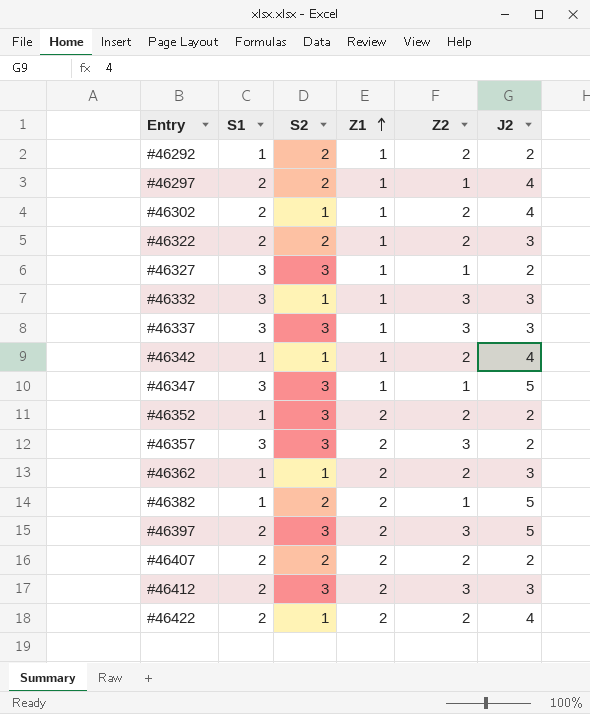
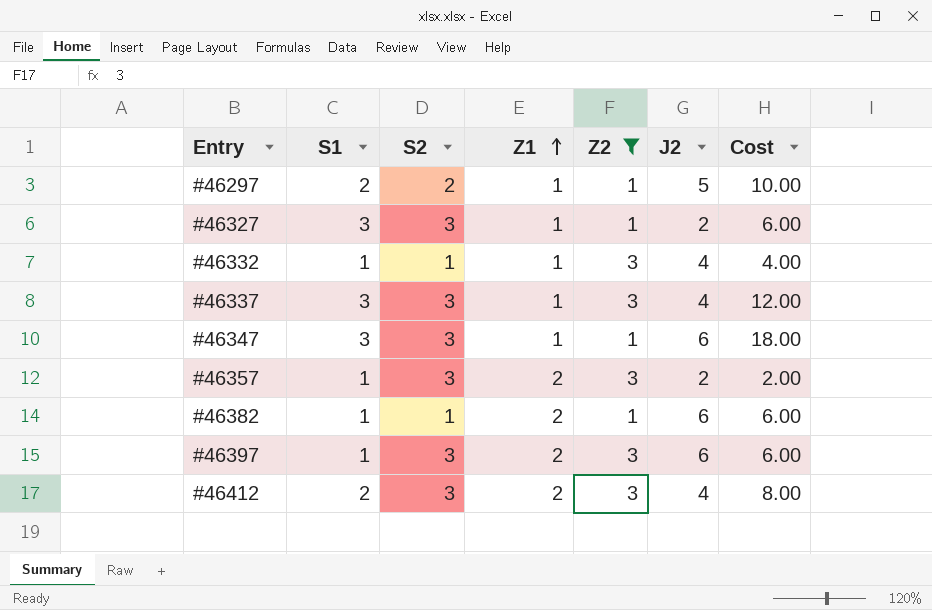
filter: none -> Z2 != 2
column Cost | formula: none -> [S1] * [J2]
#46297 | J2: 4 -> 5
#46332 | S1: 3 -> 1
#46332 | J2: 3 -> 4
#46337 | J2: 3 -> 4
#46347 | J2: 5 -> 6
#46357 | S1: 3 -> 1
#46382 | S2: 2 -> 1
#46382 | J2: 5 -> 6
#46397 | S1: 2 -> 1
#46397 | J2: 5 -> 6
#46412 | J2: 3 -> 4

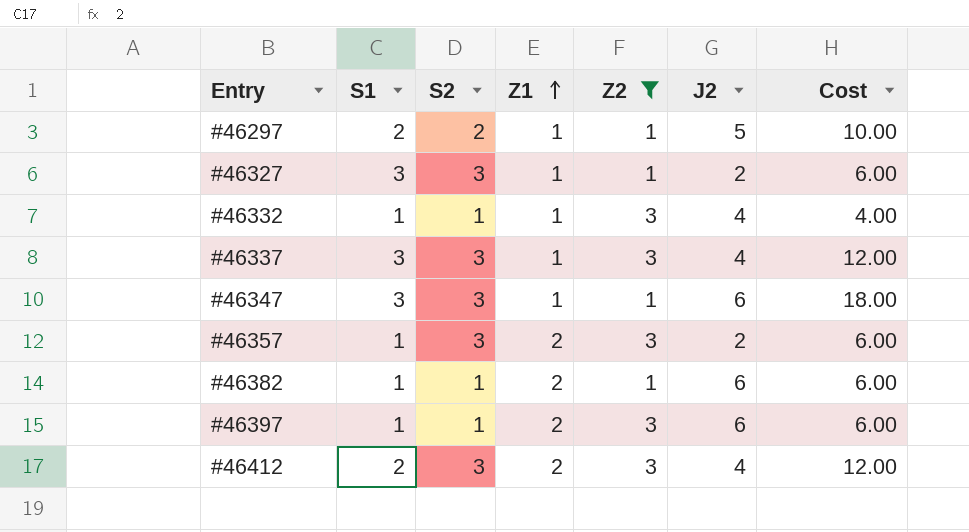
column Cost | formula: [S1] * [J2] -> [S2] * [J2]
#46397 | S2: 3 -> 1

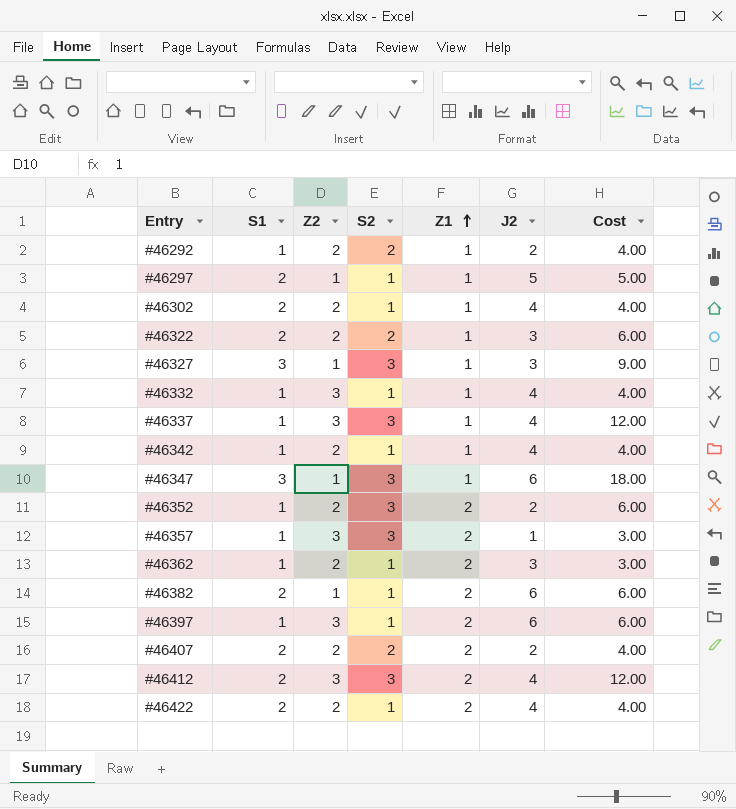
filter: Z2 != 2 -> none
column Z2 | position: 5 -> 3
#46297 | S2: 2 -> 1
#46297 | Cost: 10.00 -> 5.00
#46327 | J2: 2 -> 3
#46327 | Cost: 6.00 -> 9.00
#46337 | S1: 3 -> 1
#46357 | J2: 2 -> 1
#46357 | Cost: 6.00 -> 3.00
#46382 | S1: 1 -> 2

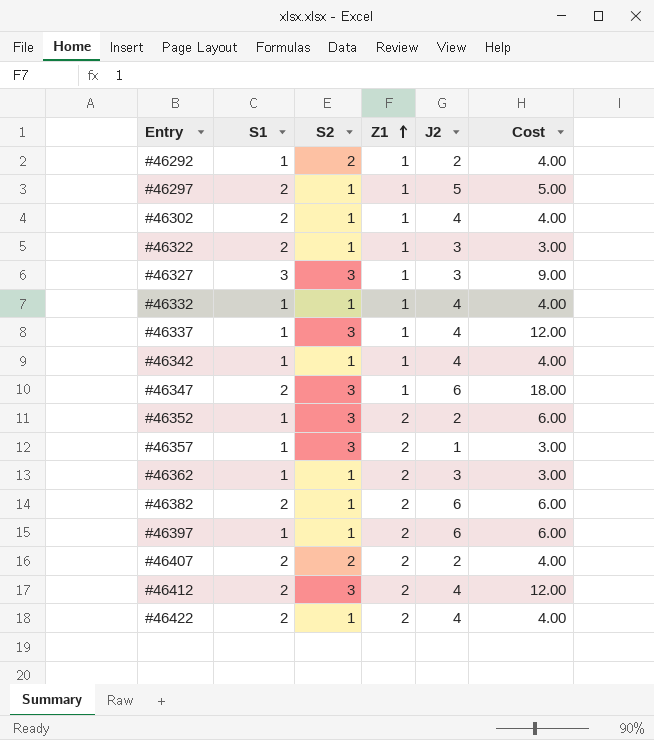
column Z2 | position: 3 -> none
#46322 | S2: 2 -> 1
#46322 | Cost: 6.00 -> 3.00
#46347 | S1: 3 -> 2

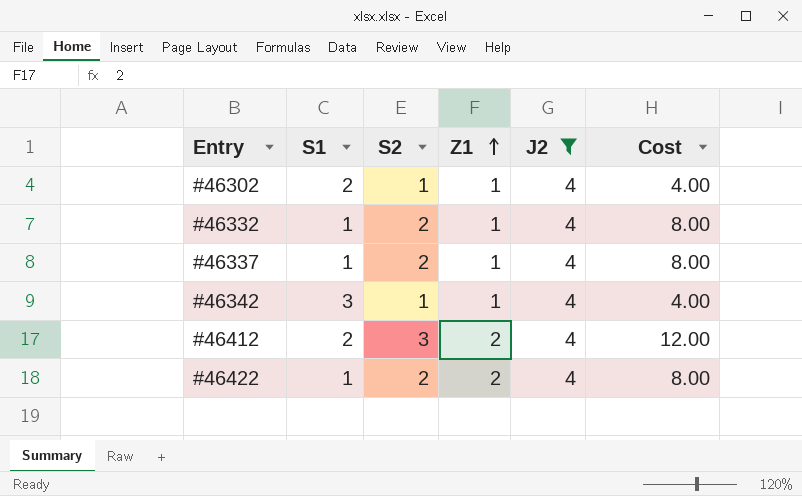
filter: none -> J2 = 4
#46332 | S2: 1 -> 2
#46332 | Cost: 4.00 -> 8.00
#46337 | S2: 3 -> 2
#46337 | Cost: 12.00 -> 8.00
#46342 | S1: 1 -> 3
#46422 | S1: 2 -> 1
#46422 | S2: 1 -> 2
#46422 | Cost: 4.00 -> 8.00

